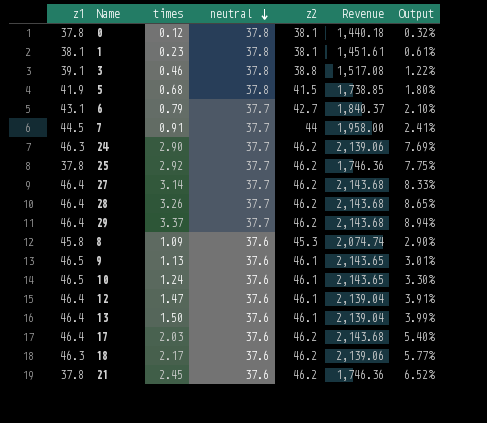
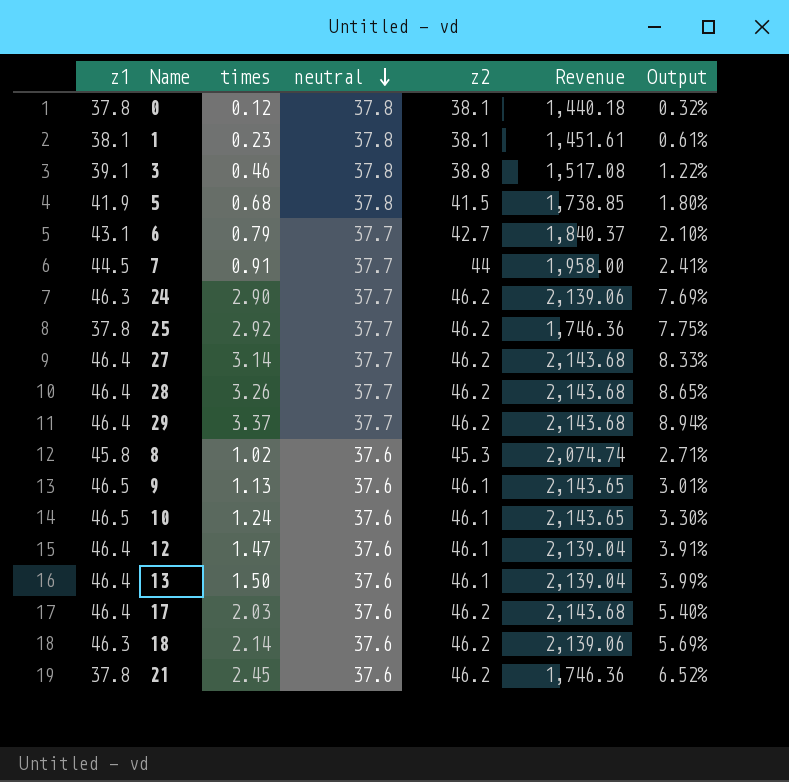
8 | times: 1.09 -> 1.02
8 | Output: 2.90% -> 2.71%
18 | times: 2.17 -> 2.14
18 | Output: 5.77% -> 5.69%

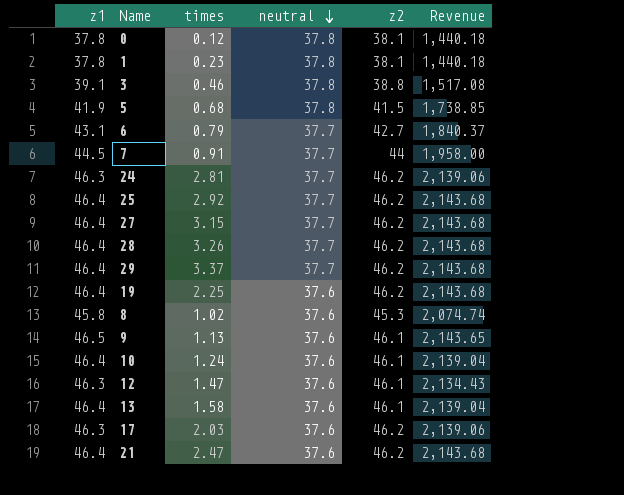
column Output | formula: [times] / [neutral] -> none
row 18: 46.3 | 2.14 | 37.6 | 46.2 | 2,139.06 | 5.69% -> none
1 | z1: 38.1 -> 37.8
1 | Revenue: 1,451.61 -> 1,440.18
24 | times: 2.90 -> 2.81
25 | z1: 37.8 -> 46.4
25 | Revenue: 1,746.36 -> 2,143.68
27 | times: 3.14 -> 3.15
row 19: none -> 46.4 | 2.25 | 37.6 | 46.2 | 2,143.68
10 | z1: 46.5 -> 46.4
10 | Revenue: 2,143.65 -> 2,139.04
12 | z1: 46.4 -> 46.3
12 | Revenue: 2,139.04 -> 2,134.43
13 | times: 1.50 -> 1.58
17 | z1: 46.4 -> 46.3
17 | Revenue: 2,143.68 -> 2,139.06
21 | z1: 37.8 -> 46.4
21 | times: 2.45 -> 2.47
21 | Revenue: 1,746.36 -> 2,143.68

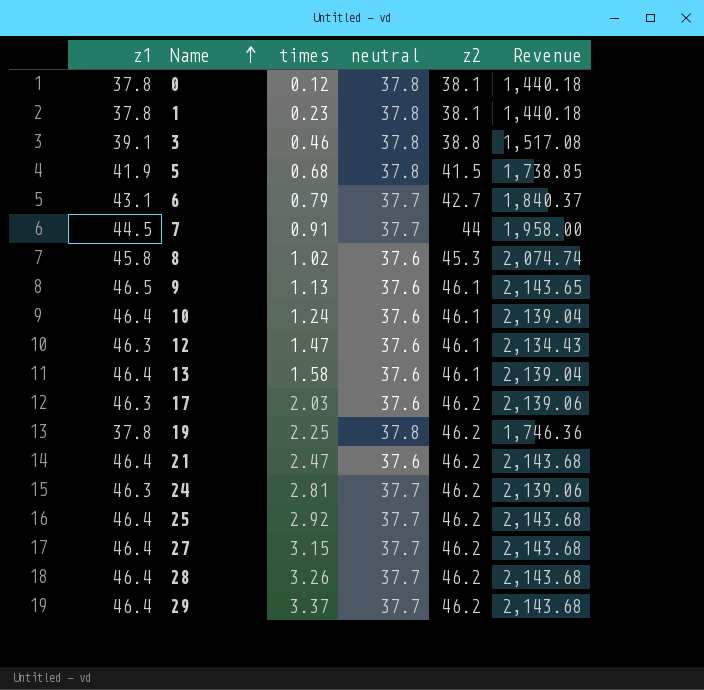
row order: neutral descending -> Name ascending
19 | z1: 46.4 -> 37.8
19 | neutral: 37.6 -> 37.8
19 | Revenue: 2,143.68 -> 1,746.36

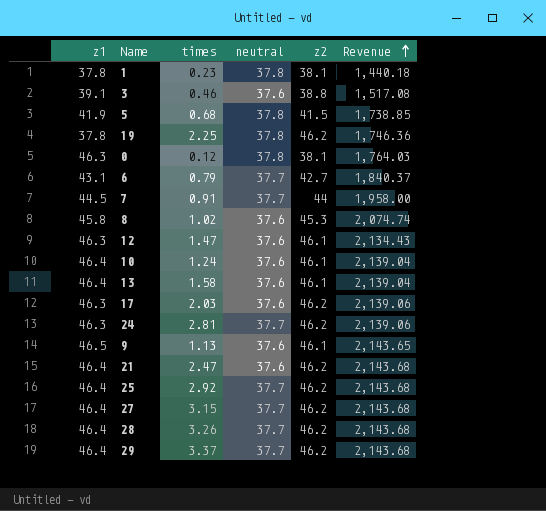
row order: Name ascending -> Revenue ascending
3 | neutral: 37.8 -> 37.6
0 | z1: 37.8 -> 46.3
0 | Revenue: 1,440.18 -> 1,764.03

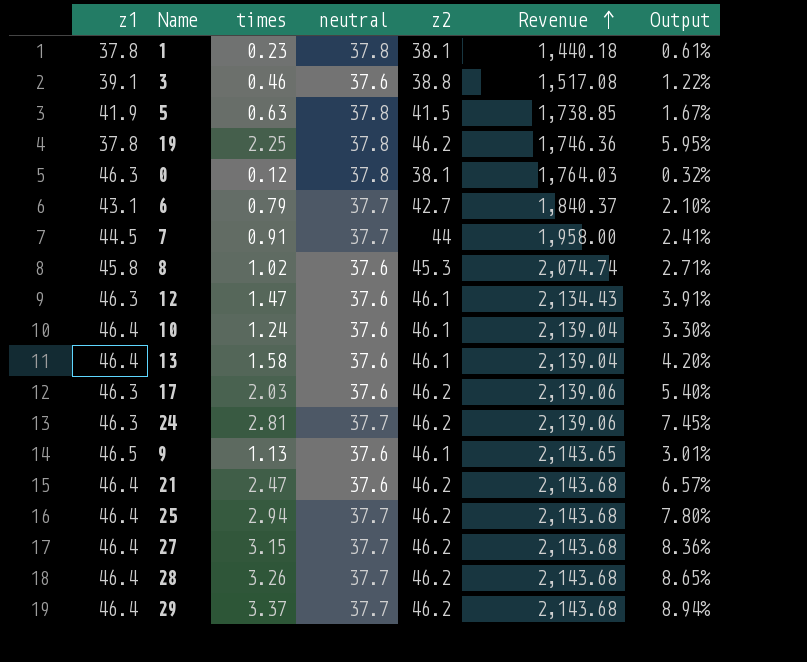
column Output | formula: none -> [times] / [neutral]
5 | times: 0.68 -> 0.63
25 | times: 2.92 -> 2.94

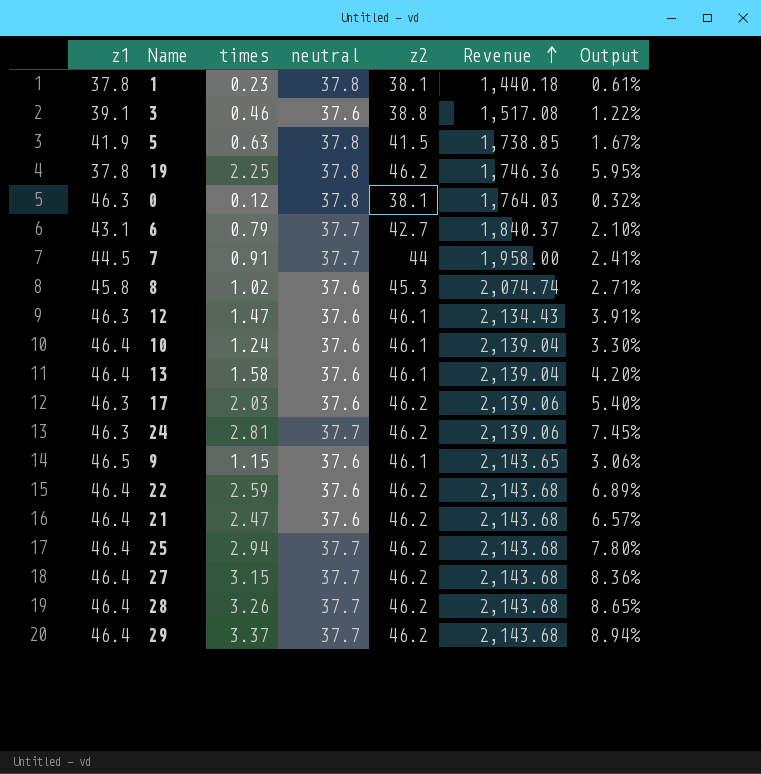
9 | times: 1.13 -> 1.15
9 | Output: 3.01% -> 3.06%
row 22: none -> 46.4 | 2.59 | 37.6 | 46.2 | 2,143.68 | 6.89%

